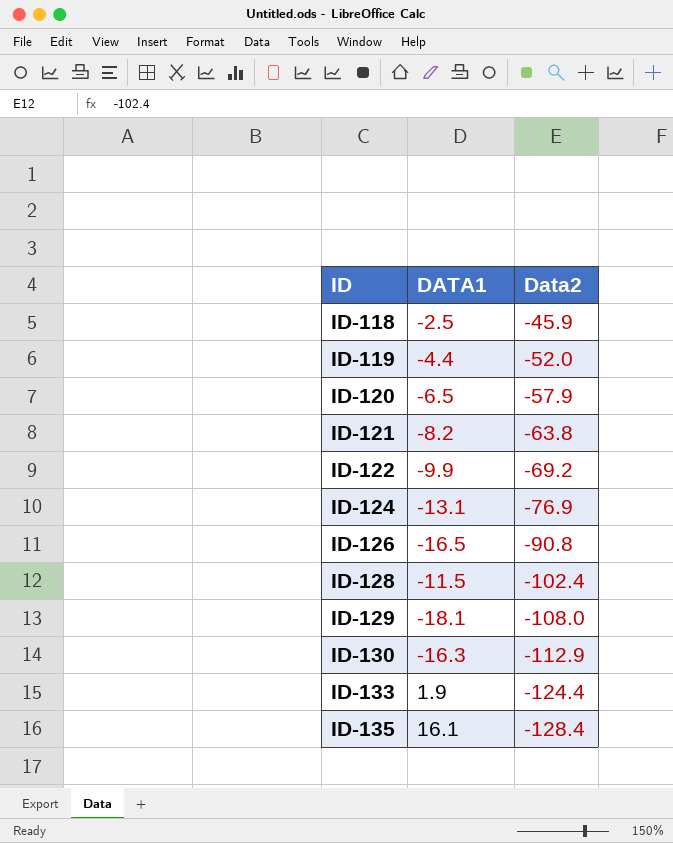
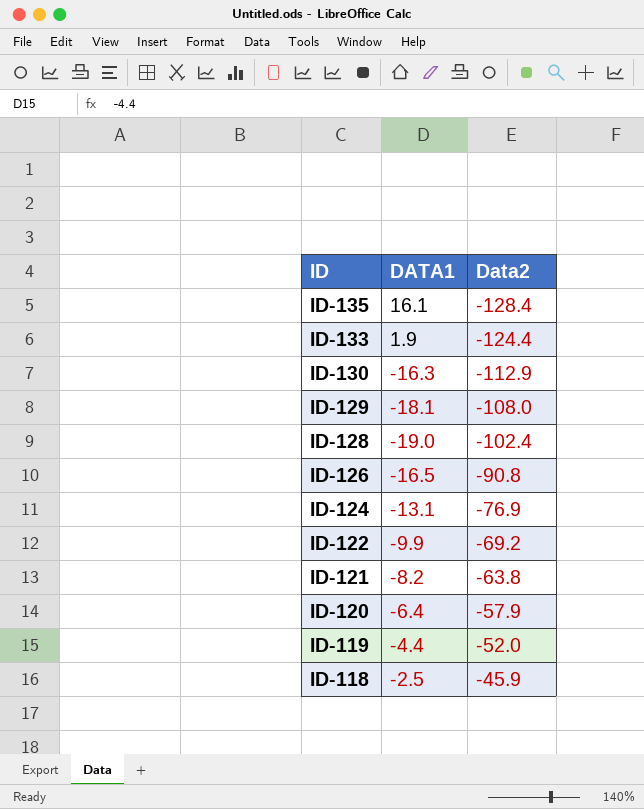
row order: ID ascending -> ID descending
ID-128 | DATA1: -11.5 -> -19.0
ID-120 | DATA1: -6.5 -> -6.4

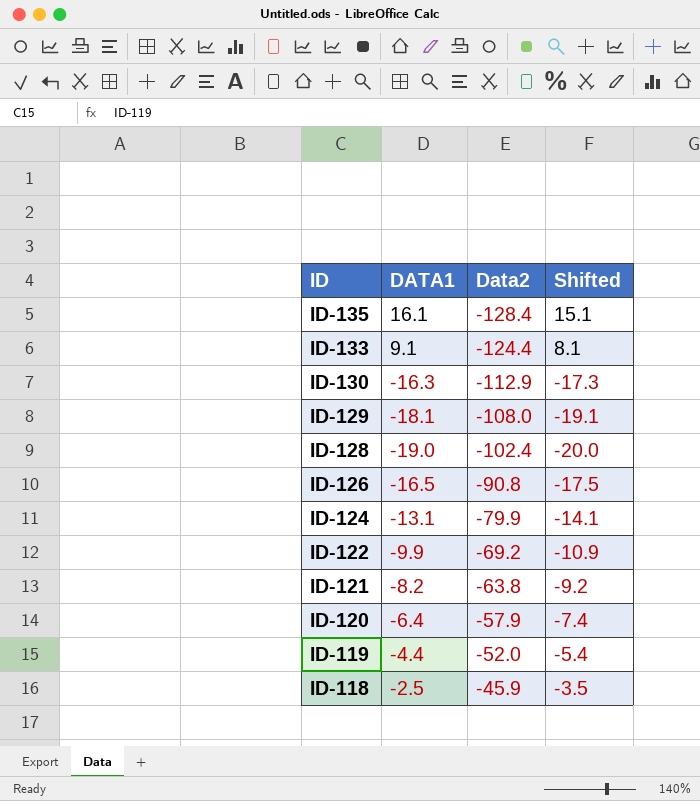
column Shifted | formula: none -> [DATA1] - 1
ID-133 | DATA1: 1.9 -> 9.1
ID-124 | Data2: -76.9 -> -79.9

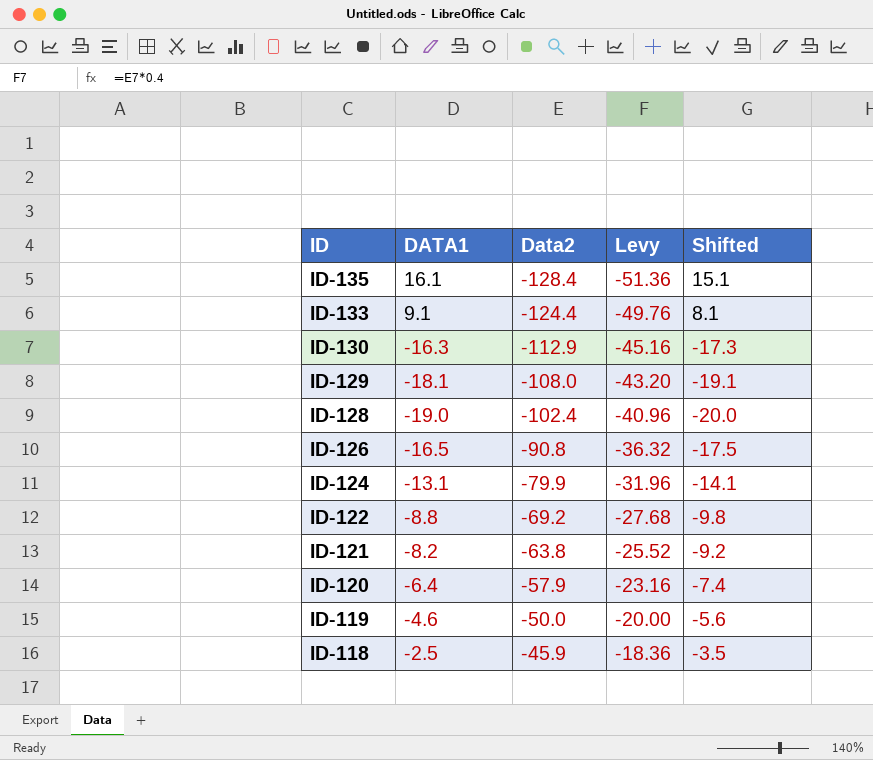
column Levy | formula: none -> [Data2] * 0.4
ID-122 | DATA1: -9.9 -> -8.8
ID-122 | Shifted: -10.9 -> -9.8
ID-119 | DATA1: -4.4 -> -4.6
ID-119 | Data2: -52.0 -> -50.0
ID-119 | Shifted: -5.4 -> -5.6

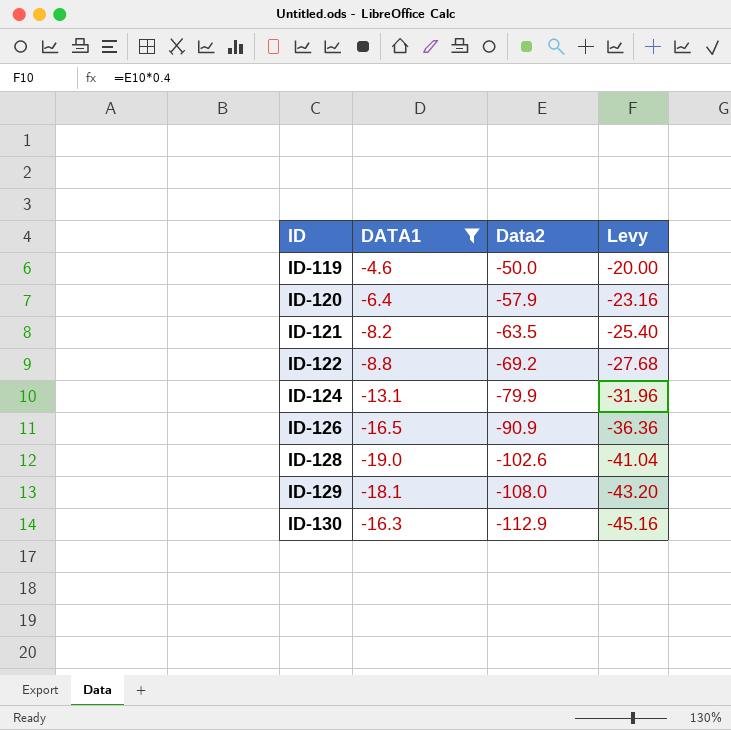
filter: none -> DATA1 <= -4.6
row order: ID descending -> ID ascending
column Shifted | formula: [DATA1] - 1 -> none
ID-121 | Data2: -63.8 -> -63.5
ID-121 | Levy: -25.52 -> -25.40
ID-126 | Data2: -90.8 -> -90.9
ID-126 | Levy: -36.32 -> -36.36
ID-128 | Data2: -102.4 -> -102.6
ID-128 | Levy: -40.96 -> -41.04

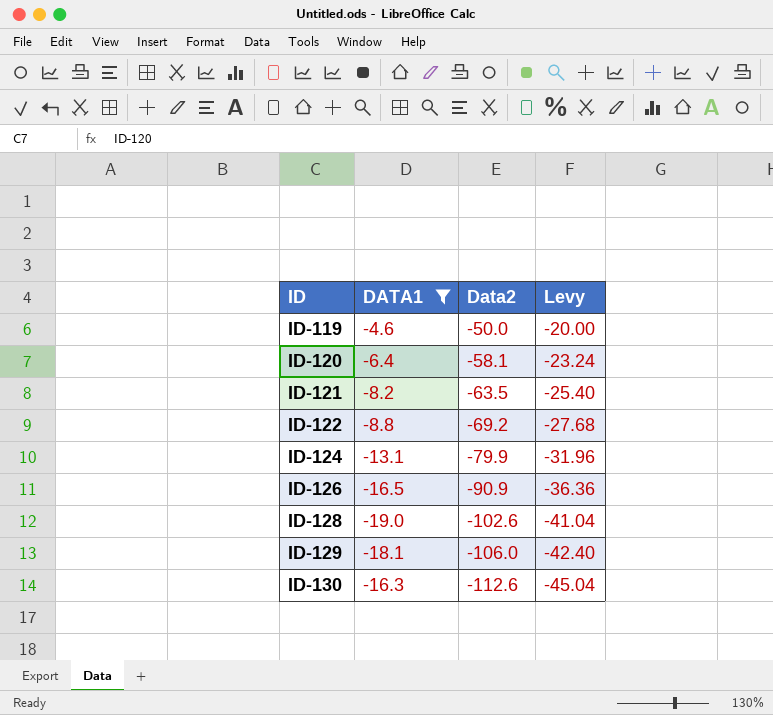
ID-120 | Data2: -57.9 -> -58.1
ID-120 | Levy: -23.16 -> -23.24
ID-129 | Data2: -108.0 -> -106.0
ID-129 | Levy: -43.20 -> -42.40
ID-130 | Data2: -112.9 -> -112.6
ID-130 | Levy: -45.16 -> -45.04

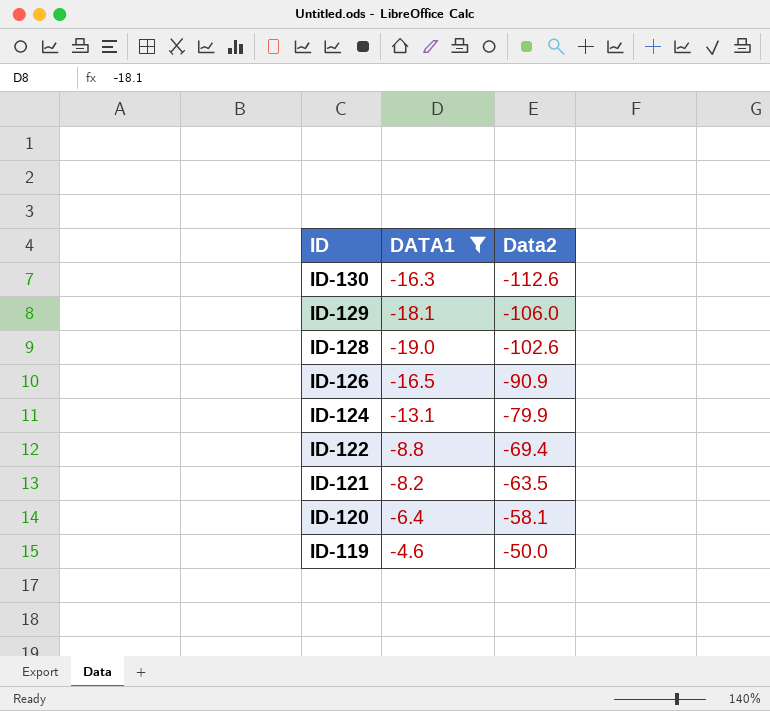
row order: ID ascending -> ID descending
column Levy | formula: [Data2] * 0.4 -> none
ID-122 | Data2: -69.2 -> -69.4

